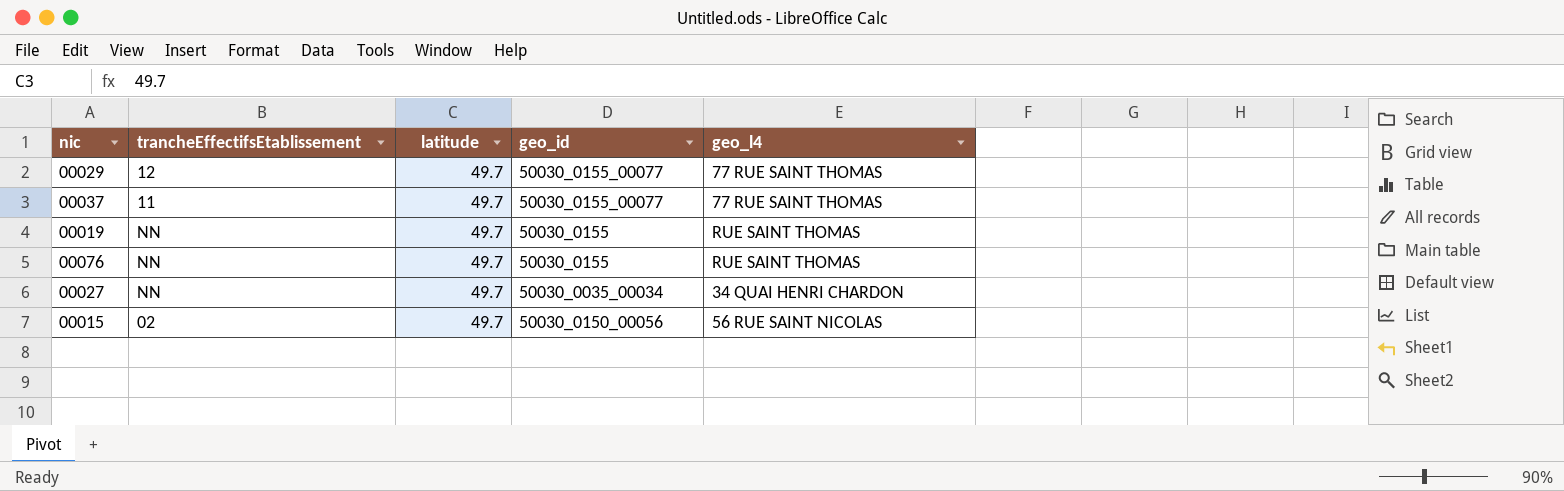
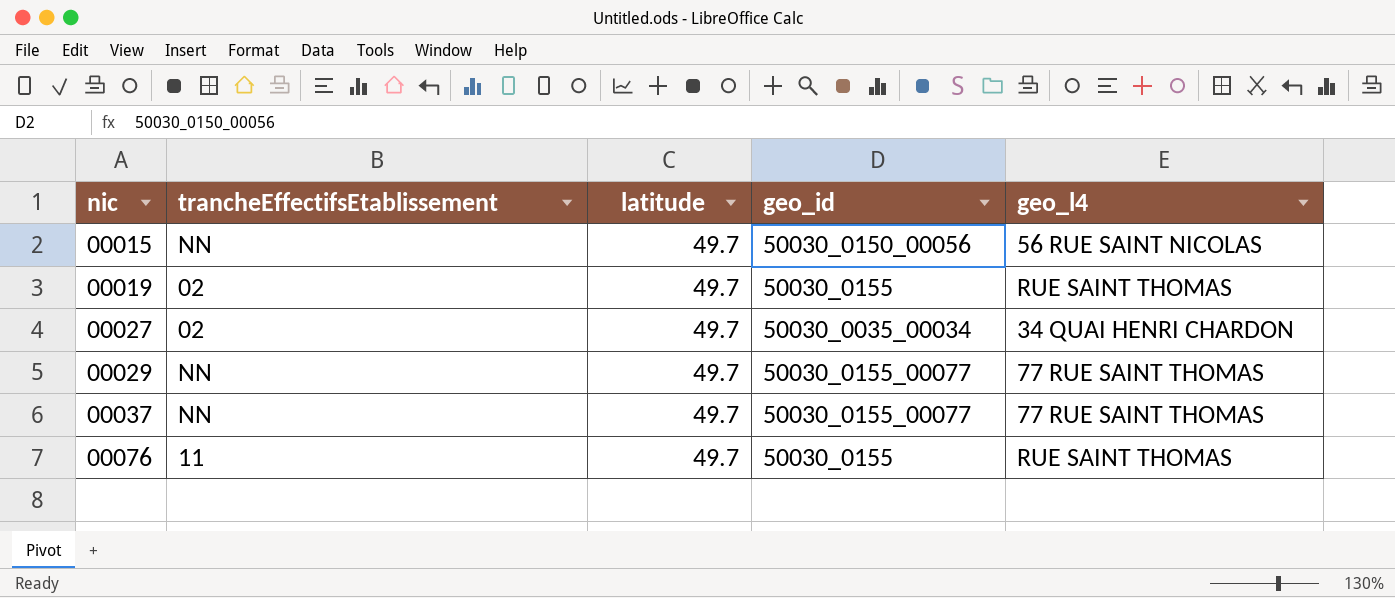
row order: none -> nic ascending
00015 | trancheEffectifsEtablissement: 02 -> NN
00019 | trancheEffectifsEtablissement: NN -> 02
00027 | trancheEffectifsEtablissement: NN -> 02
00029 | trancheEffectifsEtablissement: 12 -> NN
00037 | trancheEffectifsEtablissement: 11 -> NN
00076 | trancheEffectifsEtablissement: NN -> 11

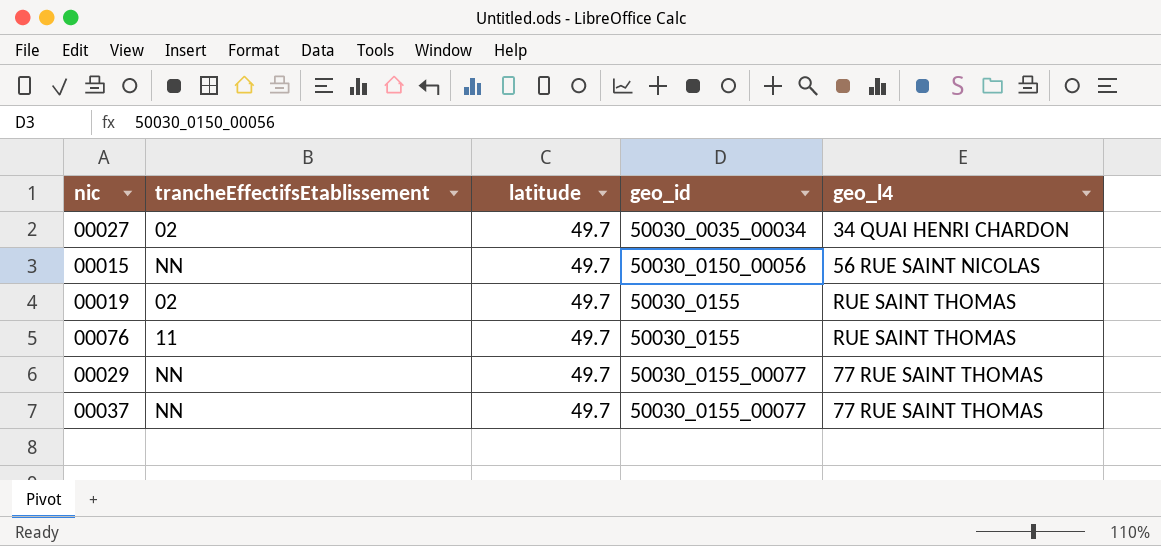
row order: nic ascending -> geo_id ascending

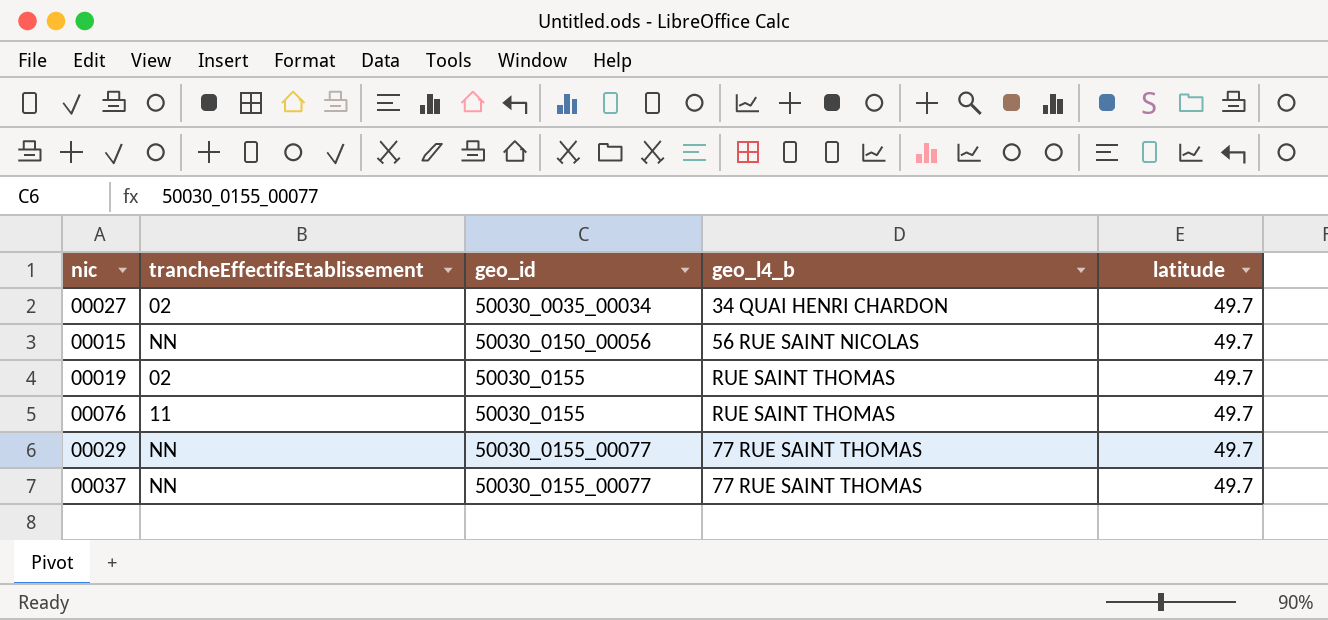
column name: geo_l4 -> geo_l4_b
column latitude | position: 3 -> 5

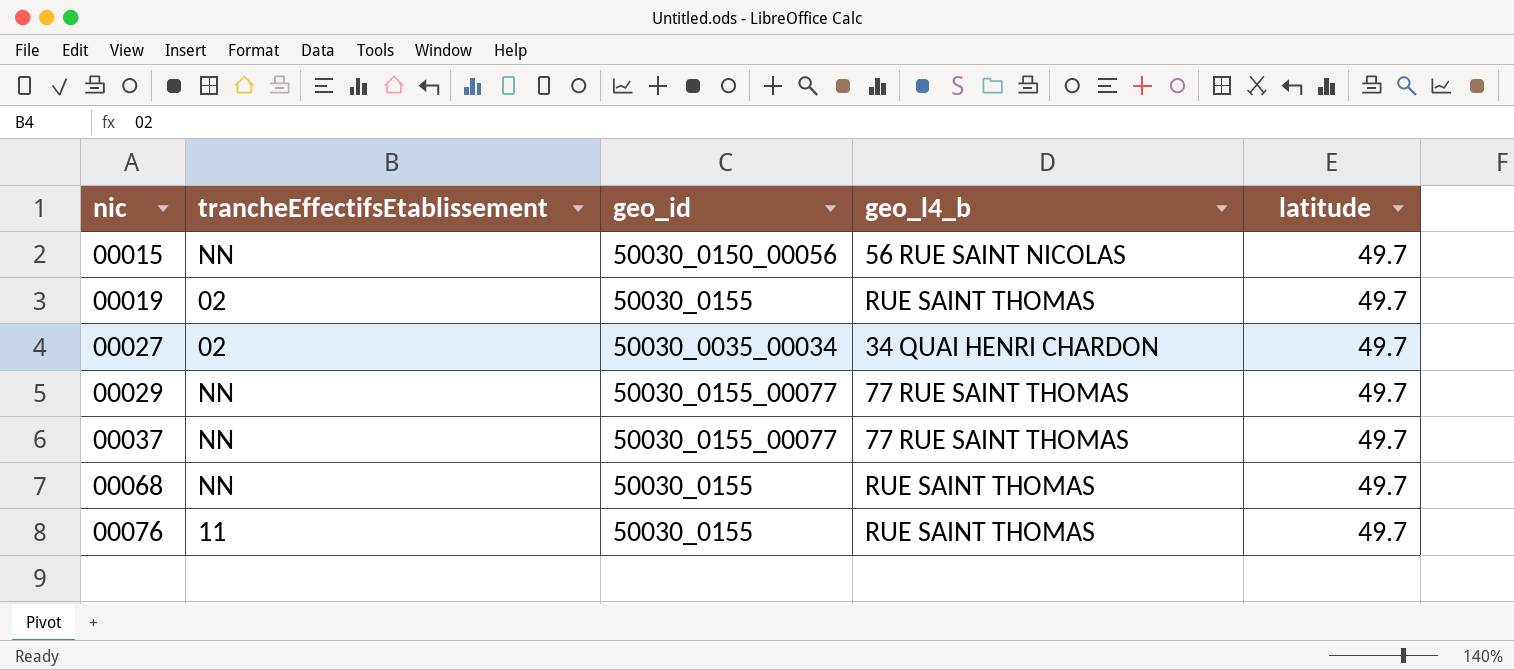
row order: geo_id ascending -> nic ascending
row 00068: none -> NN | 50030_0155 | RUE SAINT THOMAS | 49.7

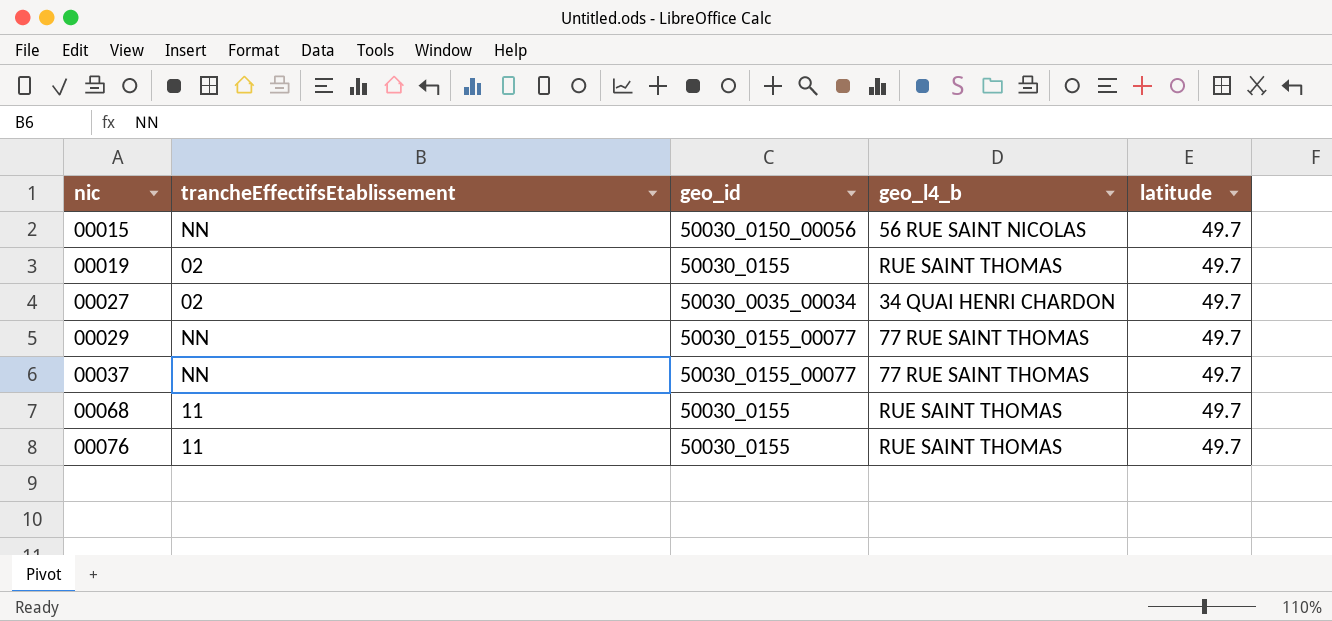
00068 | trancheEffectifsEtablissement: NN -> 11

